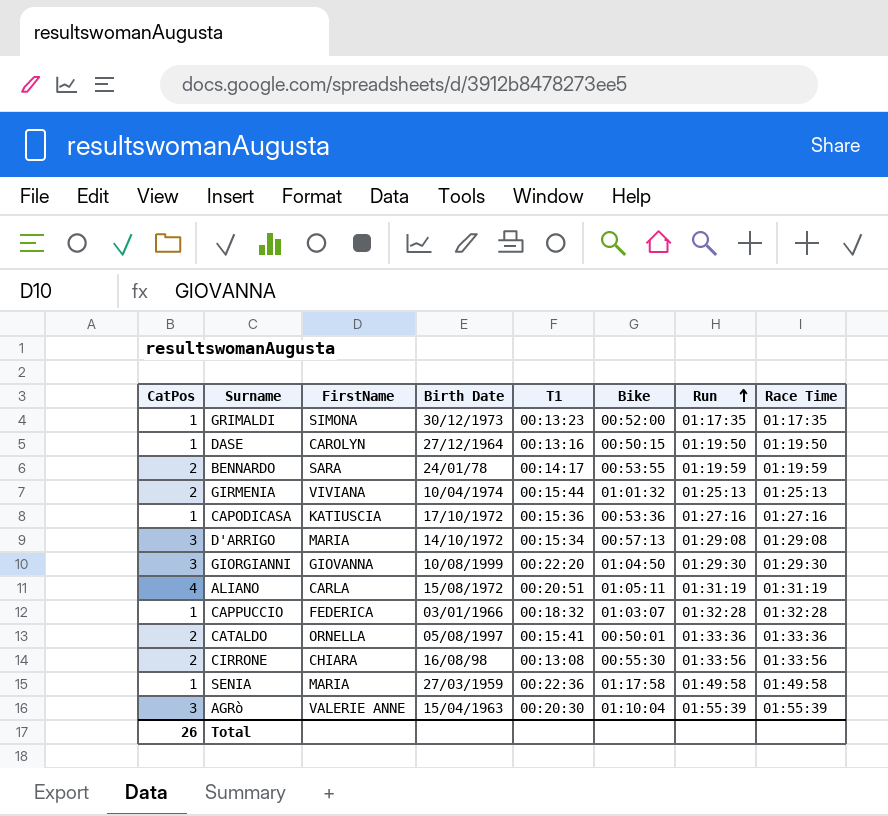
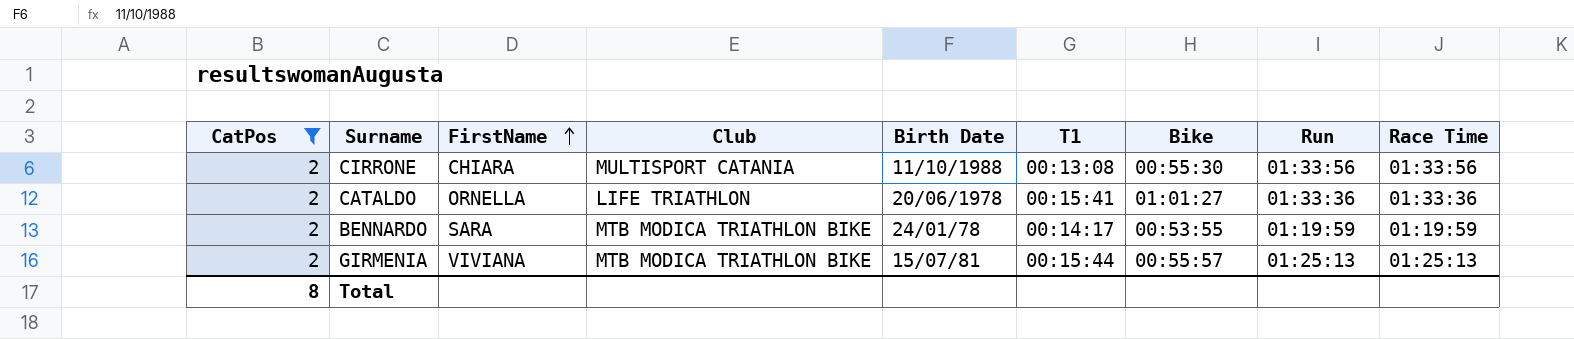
filter: none -> CatPos = 2
row order: Run ascending -> FirstName ascending
column Club | position: none -> 4
CIRRONE | Birth Date: 16/08/98 -> 11/10/1988
CATALDO | Birth Date: 05/08/1997 -> 20/06/1978
CATALDO | Bike: 00:50:01 -> 01:01:27
GIRMENIA | Birth Date: 10/04/1974 -> 15/07/81
GIRMENIA | Bike: 01:01:32 -> 00:55:57
Total | CatPos: 26 -> 8

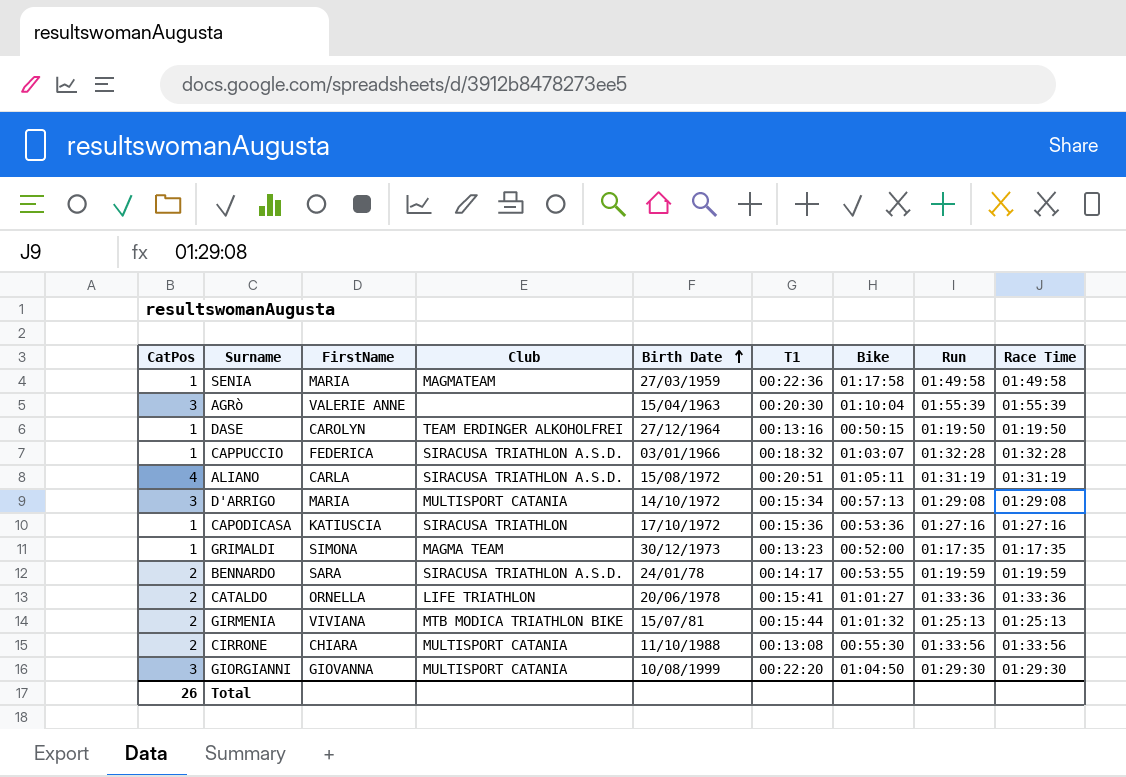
filter: CatPos = 2 -> none
row order: FirstName ascending -> Birth Date ascending
BENNARDO | Club: MTB MODICA TRIATHLON BIKE -> SIRACUSA TRIATHLON A.S.D.
GIRMENIA | Bike: 00:55:57 -> 01:01:32
Total | CatPos: 8 -> 26

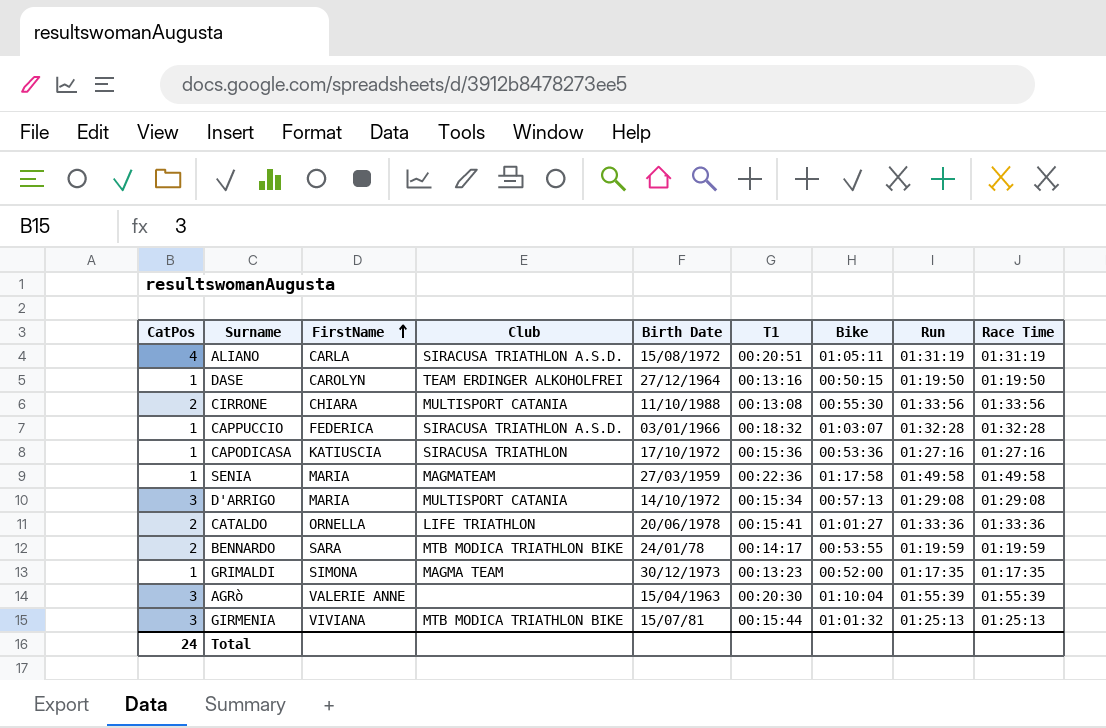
row order: Birth Date ascending -> FirstName ascending
row GIORGIANNI: 3 | GIOVANNA | MULTISPORT CATANIA | 10/08/1999 | 00:22:20 | 01:04:50 | 01:29:30 | 01:29:30 -> none
BENNARDO | Club: SIRACUSA TRIATHLON A.S.D. -> MTB MODICA TRIATHLON BIKE
GIRMENIA | CatPos: 2 -> 3
Total | CatPos: 26 -> 24

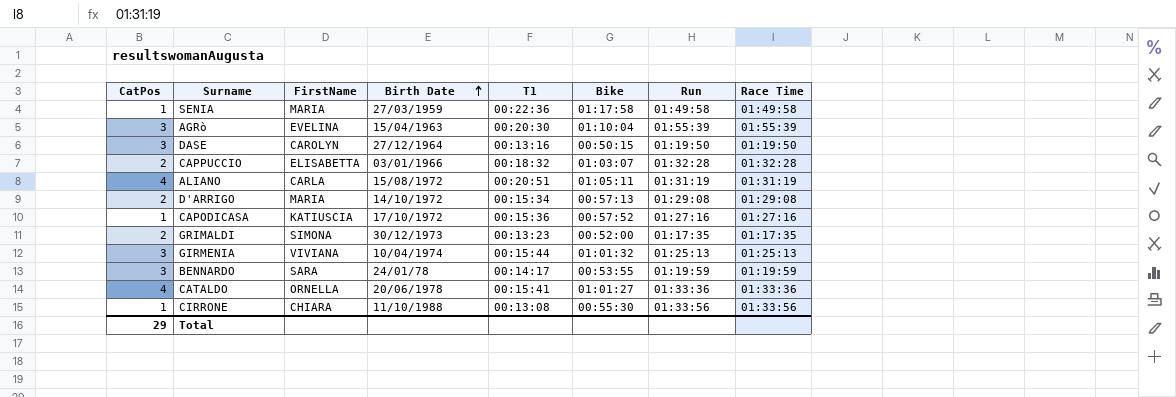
row order: FirstName ascending -> Birth Date ascending
column Club | position: 4 -> none
AGRò | FirstName: VALERIE ANNE -> EVELINA
DASE | CatPos: 1 -> 3
CAPPUCCIO | CatPos: 1 -> 2
CAPPUCCIO | FirstName: FEDERICA -> ELISABETTA
D'ARRIGO | CatPos: 3 -> 2
CAPODICASA | Bike: 00:53:36 -> 00:57:52
GRIMALDI | CatPos: 1 -> 2
GIRMENIA | Birth Date: 15/07/81 -> 10/04/1974
BENNARDO | CatPos: 2 -> 3
CATALDO | CatPos: 2 -> 4
CIRRONE | CatPos: 2 -> 1
Total | CatPos: 24 -> 29

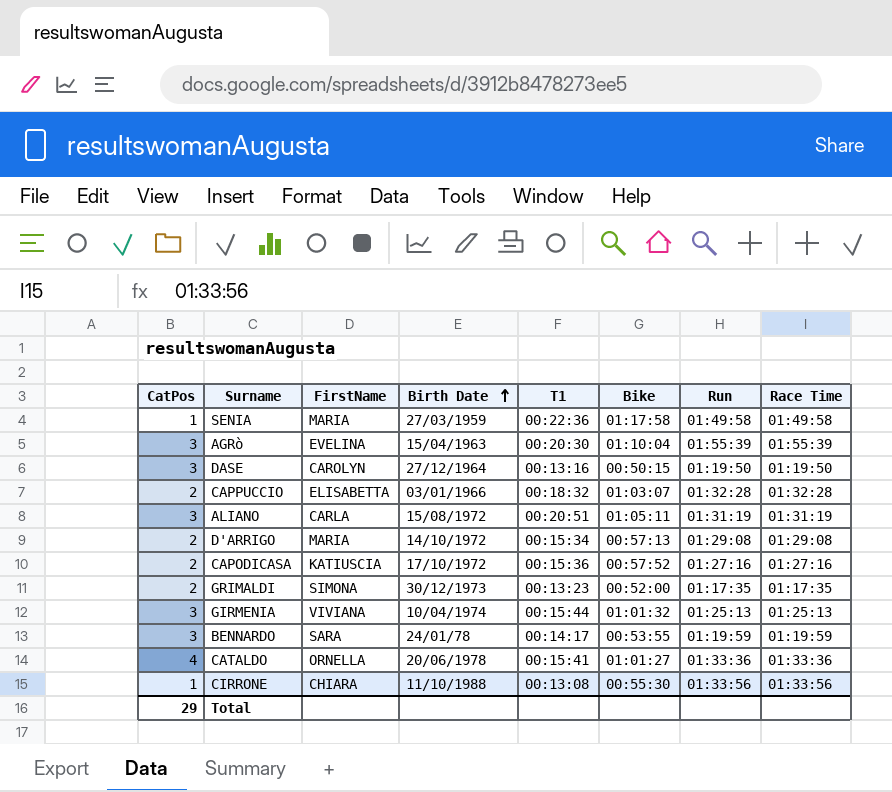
ALIANO | CatPos: 4 -> 3
CAPODICASA | CatPos: 1 -> 2

